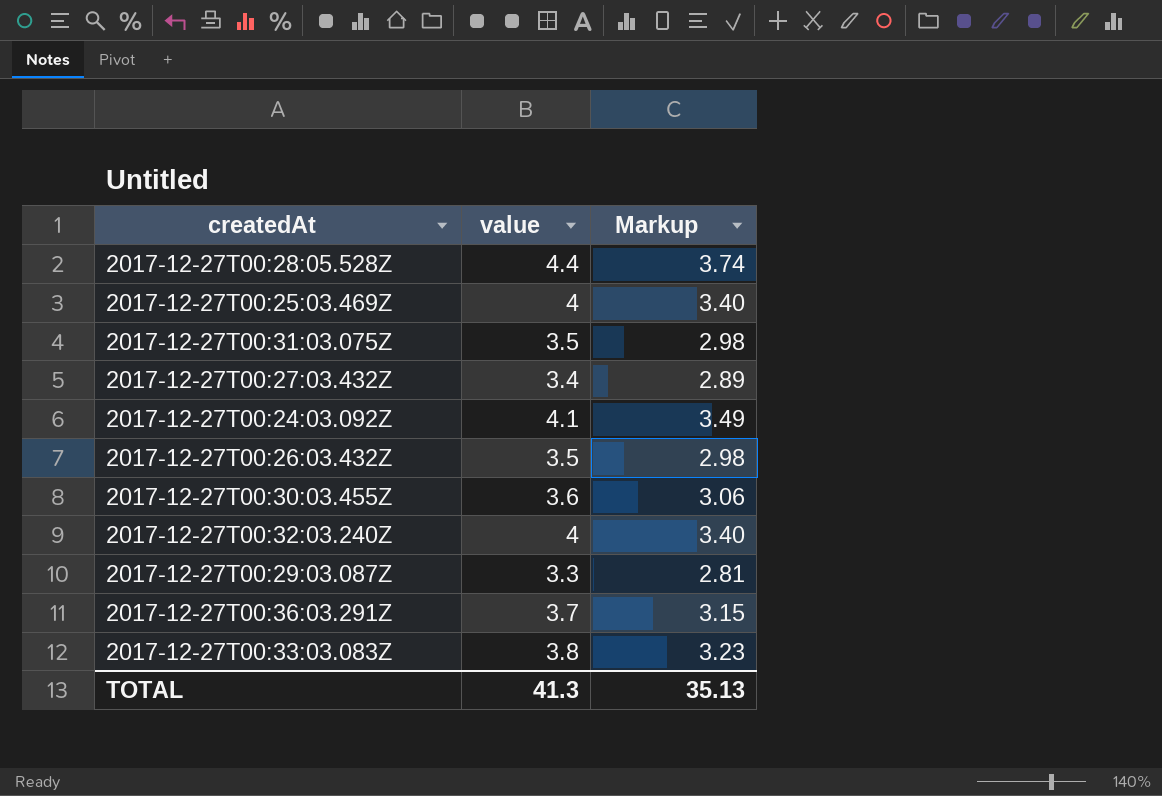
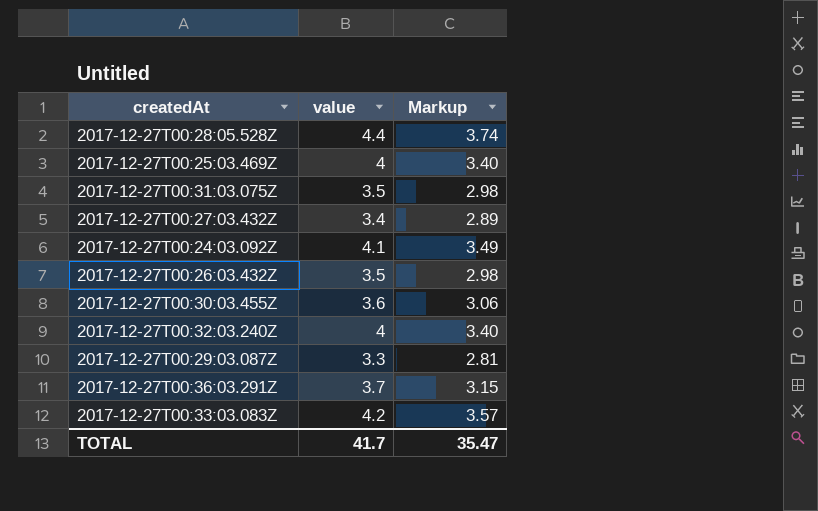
2017-12-27T00:33:03.083Z | value: 3.8 -> 4.2
2017-12-27T00:33:03.083Z | Markup: 3.23 -> 3.57
TOTAL | value: 41.3 -> 41.7
TOTAL | Markup: 35.13 -> 35.47

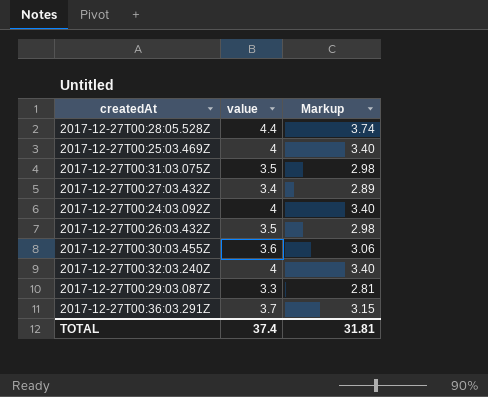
row 2017-12-27T00:33:03.083Z: 4.2 | 3.57 -> none
2017-12-27T00:24:03.092Z | value: 4.1 -> 4
2017-12-27T00:24:03.092Z | Markup: 3.49 -> 3.40
TOTAL | value: 41.7 -> 37.4
TOTAL | Markup: 35.47 -> 31.81

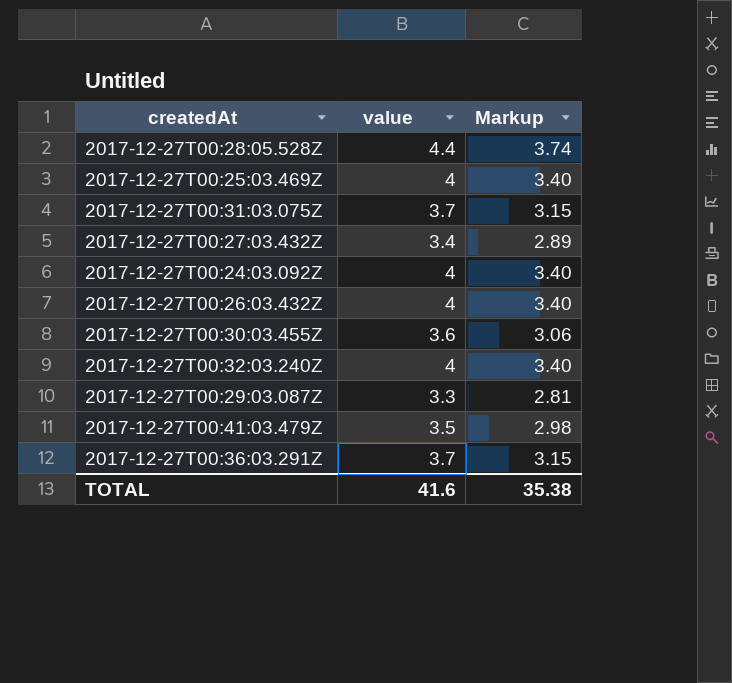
2017-12-27T00:31:03.075Z | value: 3.5 -> 3.7
2017-12-27T00:31:03.075Z | Markup: 2.98 -> 3.15
2017-12-27T00:26:03.432Z | value: 3.5 -> 4
2017-12-27T00:26:03.432Z | Markup: 2.98 -> 3.40
row 2017-12-27T00:41:03.479Z: none -> 3.5 | 2.98
TOTAL | value: 37.4 -> 41.6
TOTAL | Markup: 31.81 -> 35.38

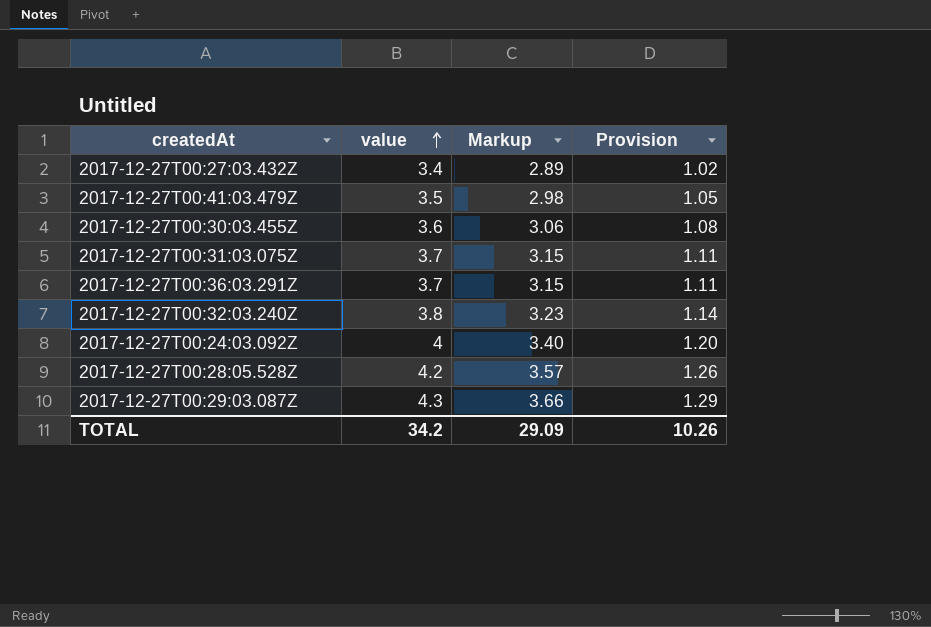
row order: none -> value ascending
column Provision | formula: none -> [value] * 0.3
row 2017-12-27T00:25:03.469Z: 4 | 3.40 -> none
row 2017-12-27T00:26:03.432Z: 4 | 3.40 -> none
2017-12-27T00:32:03.240Z | value: 4 -> 3.8
2017-12-27T00:32:03.240Z | Markup: 3.40 -> 3.23
2017-12-27T00:28:05.528Z | value: 4.4 -> 4.2
2017-12-27T00:28:05.528Z | Markup: 3.74 -> 3.57
2017-12-27T00:29:03.087Z | value: 3.3 -> 4.3
2017-12-27T00:29:03.087Z | Markup: 2.81 -> 3.66
TOTAL | value: 41.6 -> 34.2
TOTAL | Markup: 35.38 -> 29.09

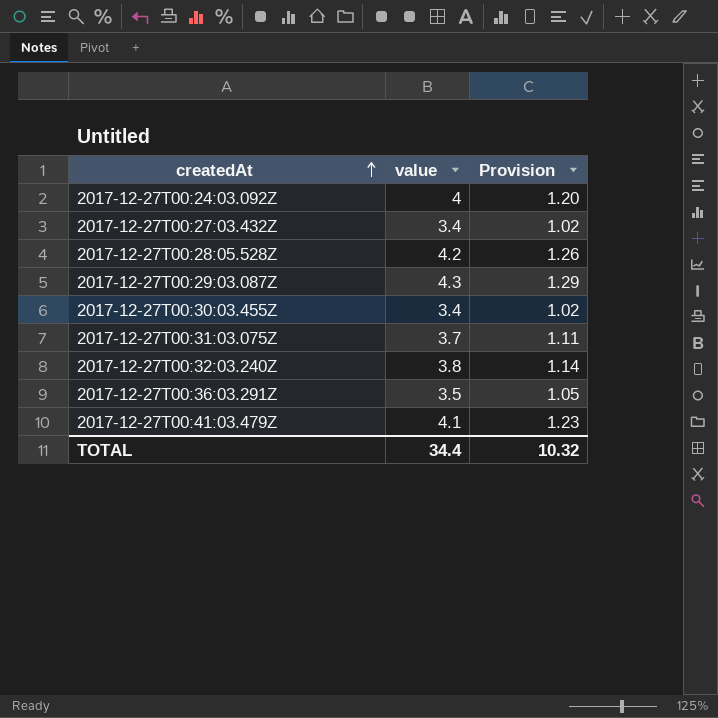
row order: value ascending -> createdAt ascending
column Markup | formula: [value] * 0.85 -> none
2017-12-27T00:30:03.455Z | value: 3.6 -> 3.4
2017-12-27T00:30:03.455Z | Provision: 1.08 -> 1.02
2017-12-27T00:36:03.291Z | value: 3.7 -> 3.5
2017-12-27T00:36:03.291Z | Provision: 1.11 -> 1.05
2017-12-27T00:41:03.479Z | value: 3.5 -> 4.1
2017-12-27T00:41:03.479Z | Provision: 1.05 -> 1.23
TOTAL | value: 34.2 -> 34.4
TOTAL | Provision: 10.26 -> 10.32

